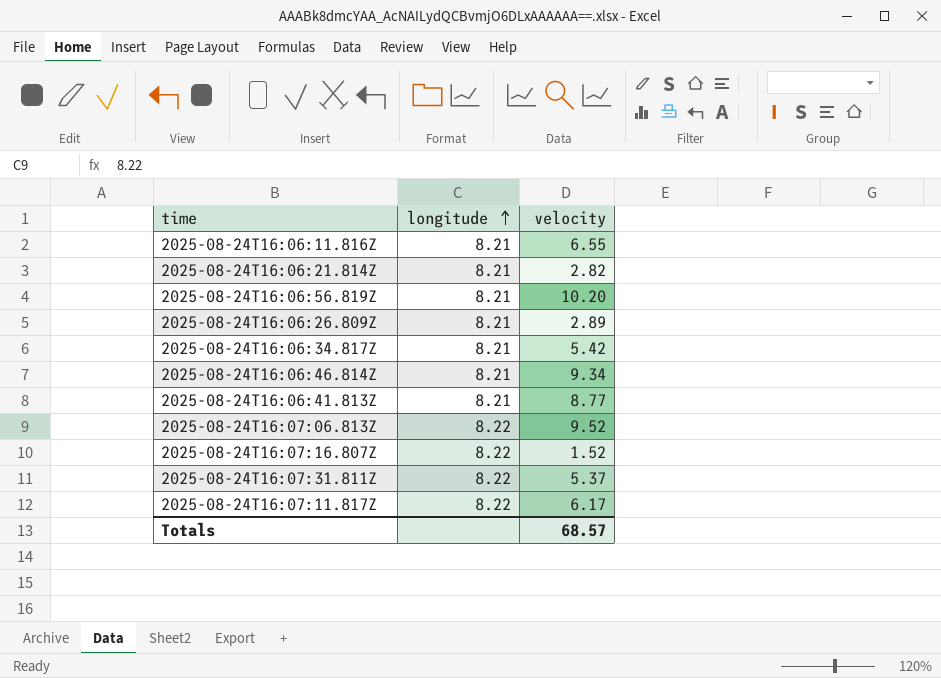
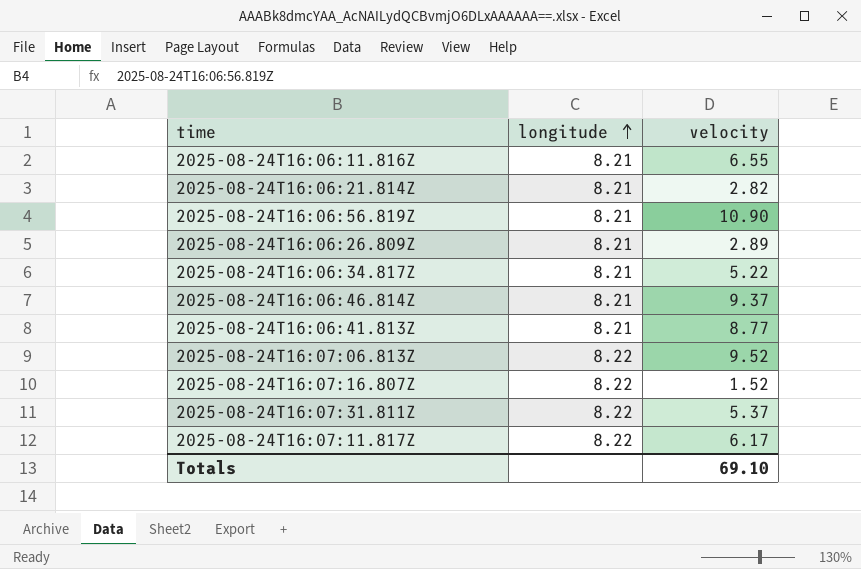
2025-08-24T16:06:56.819Z | velocity: 10.20 -> 10.90
2025-08-24T16:06:34.817Z | velocity: 5.42 -> 5.22
2025-08-24T16:06:46.814Z | velocity: 9.34 -> 9.37
Totals | velocity: 68.57 -> 69.10

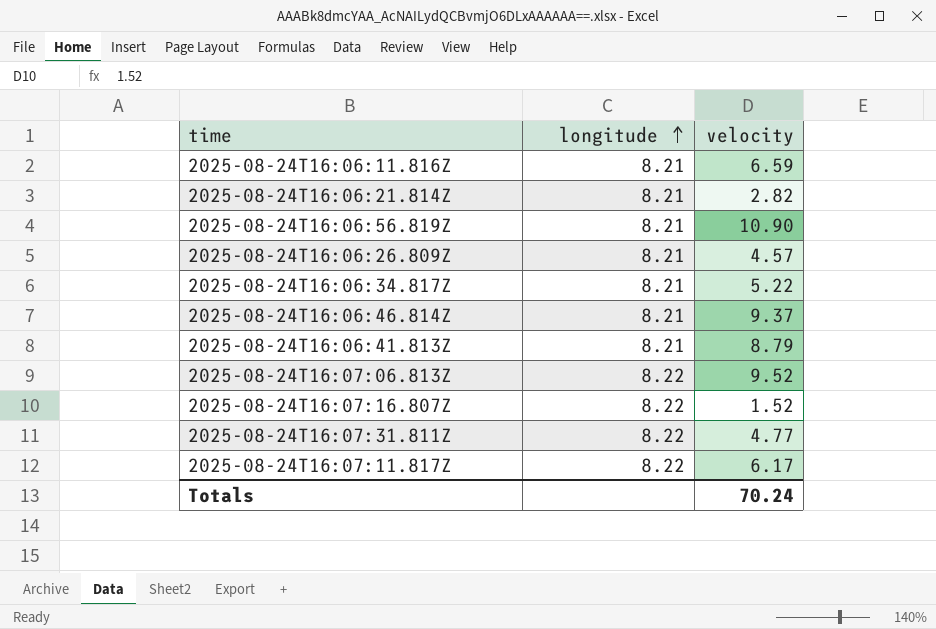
2025-08-24T16:06:11.816Z | velocity: 6.55 -> 6.59
2025-08-24T16:06:26.809Z | velocity: 2.89 -> 4.57
2025-08-24T16:06:41.813Z | velocity: 8.77 -> 8.79
2025-08-24T16:07:31.811Z | velocity: 5.37 -> 4.77
Totals | velocity: 69.10 -> 70.24

